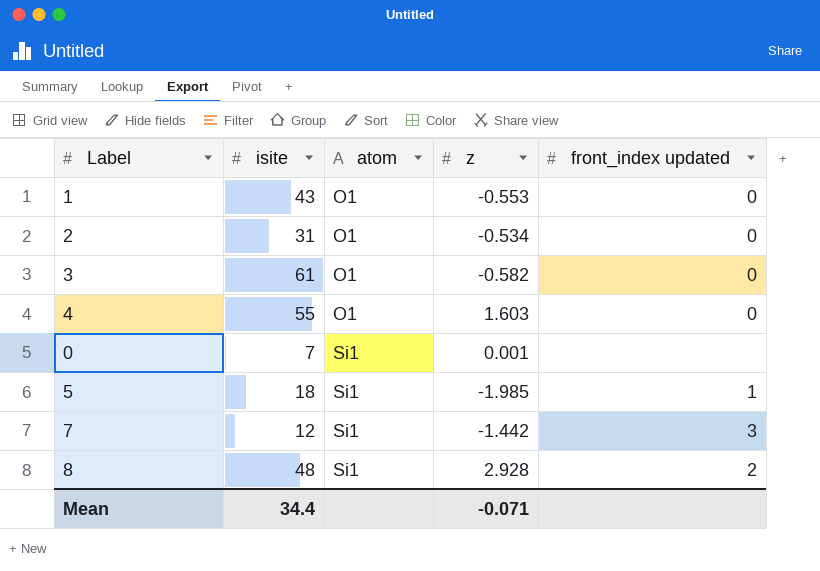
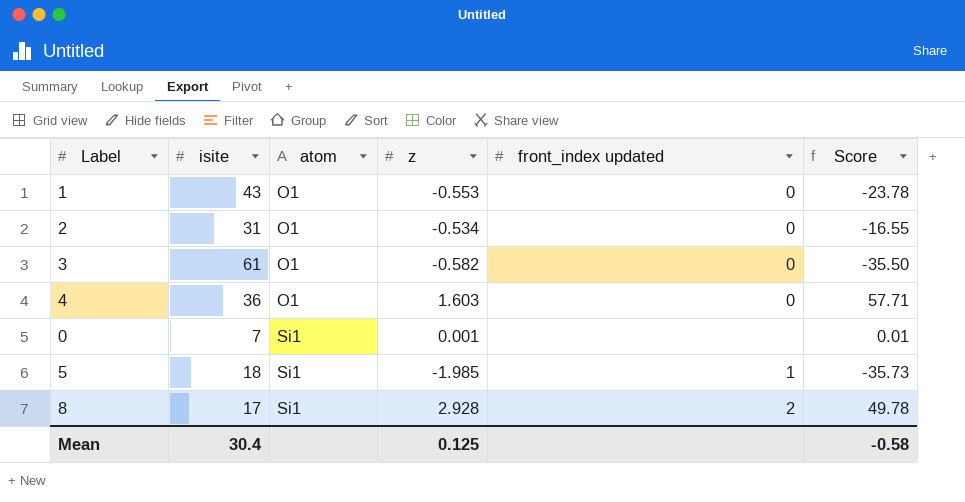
column Score | formula: none -> [isite] * [z]
row 7: 12 | Si1 | -1.442 | 3 -> none
4 | isite: 55 -> 36
8 | isite: 48 -> 17
Mean | isite: 34.4 -> 30.4
Mean | z: -0.071 -> 0.125

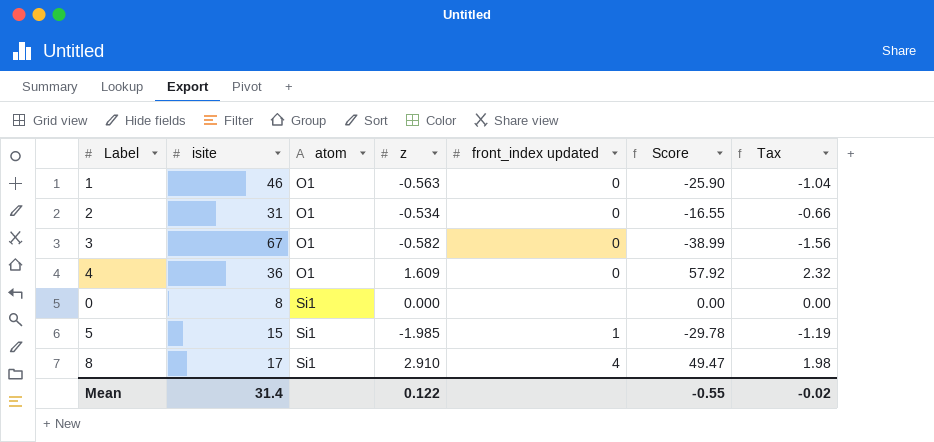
column Tax | formula: none -> [Score] * 0.04
1 | isite: 43 -> 46
1 | z: -0.553 -> -0.563
1 | Score: -23.78 -> -25.90
3 | isite: 61 -> 67
3 | Score: -35.50 -> -38.99
4 | z: 1.603 -> 1.609
4 | Score: 57.71 -> 57.92
0 | isite: 7 -> 8
0 | z: 0.001 -> 0.000
0 | Score: 0.01 -> 0.00
5 | isite: 18 -> 15
5 | Score: -35.73 -> -29.78
8 | z: 2.928 -> 2.910
8 | front_index updated: 2 -> 4
8 | Score: 49.78 -> 49.47
Mean | isite: 30.4 -> 31.4
Mean | z: 0.125 -> 0.122
Mean | Score: -0.58 -> -0.55

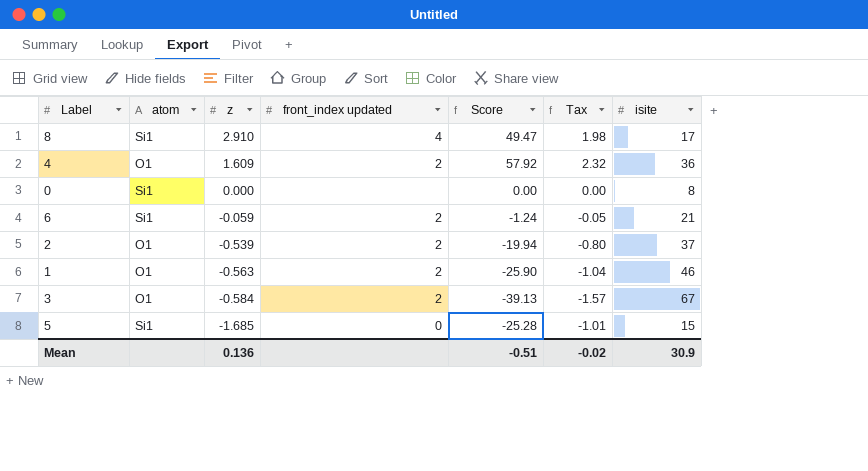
row order: atom ascending -> z descending
column isite | position: 2 -> 7
4 | front_index updated: 0 -> 2
row 6: none -> Si1 | -0.059 | 2 | -1.24 | -0.05 | 21
2 | z: -0.534 -> -0.539
2 | front_index updated: 0 -> 2
2 | Score: -16.55 -> -19.94
2 | Tax: -0.66 -> -0.80
2 | isite: 31 -> 37
1 | front_index updated: 0 -> 2
3 | z: -0.582 -> -0.584
3 | front_index updated: 0 -> 2
3 | Score: -38.99 -> -39.13
3 | Tax: -1.56 -> -1.57
5 | z: -1.985 -> -1.685
5 | front_index updated: 1 -> 0
5 | Score: -29.78 -> -25.28
5 | Tax: -1.19 -> -1.01
Mean | z: 0.122 -> 0.136
Mean | Score: -0.55 -> -0.51
Mean | isite: 31.4 -> 30.9

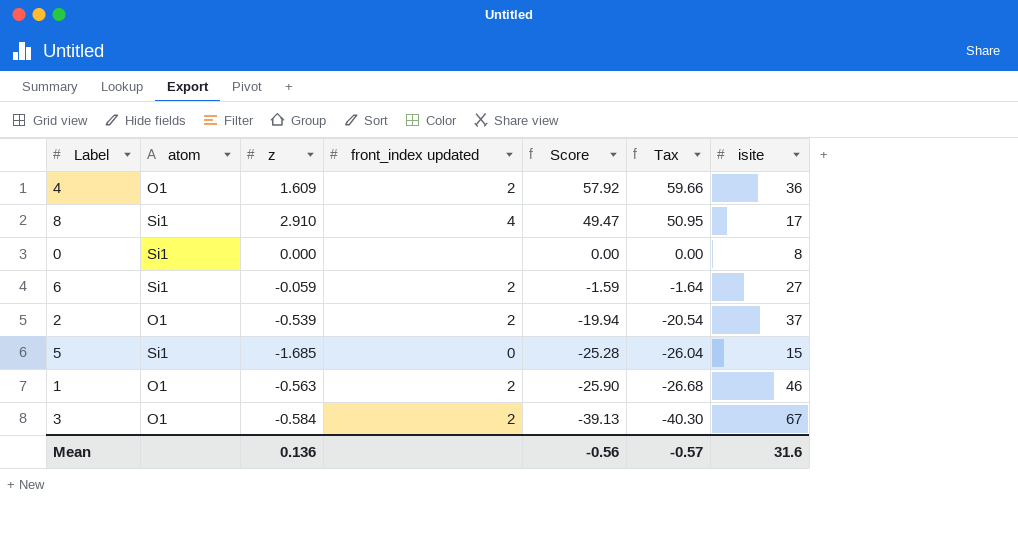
row order: z descending -> Score descending
column Tax | formula: [Score] * 0.04 -> [Score] * 1.03
6 | Score: -1.24 -> -1.59
6 | isite: 21 -> 27
Mean | Score: -0.51 -> -0.56
Mean | Tax: -0.02 -> -0.57
Mean | isite: 30.9 -> 31.6

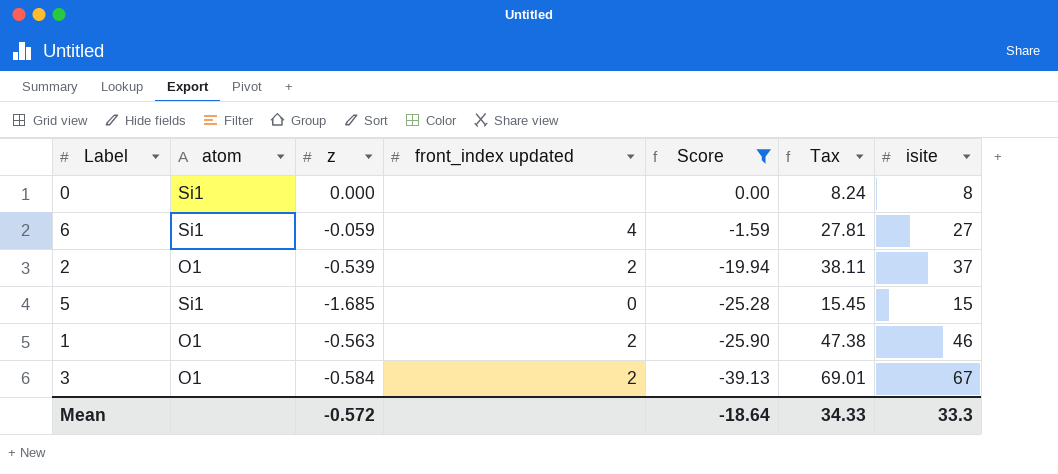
filter: none -> Score <= 0.00
column Tax | formula: [Score] * 1.03 -> [isite] * 1.03
6 | front_index updated: 2 -> 4
Mean | z: 0.136 -> -0.572
Mean | Score: -0.56 -> -18.64
Mean | Tax: -0.57 -> 34.33
Mean | isite: 31.6 -> 33.3

